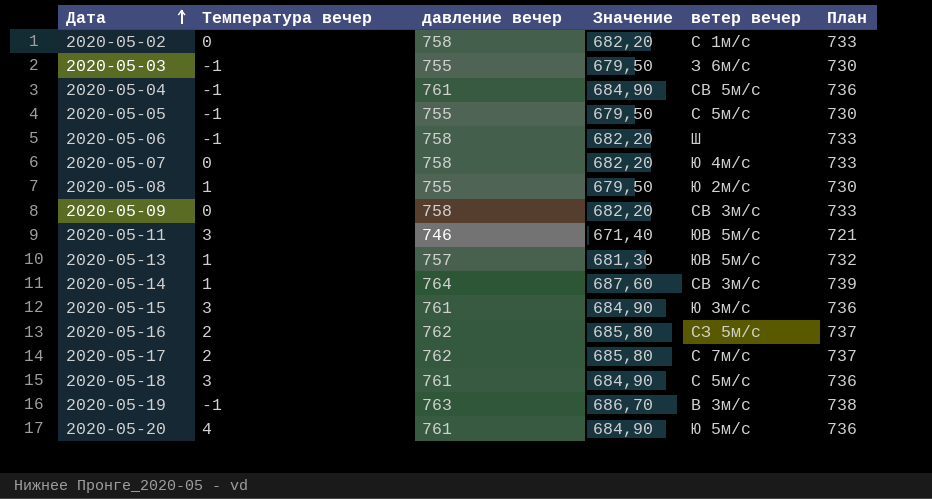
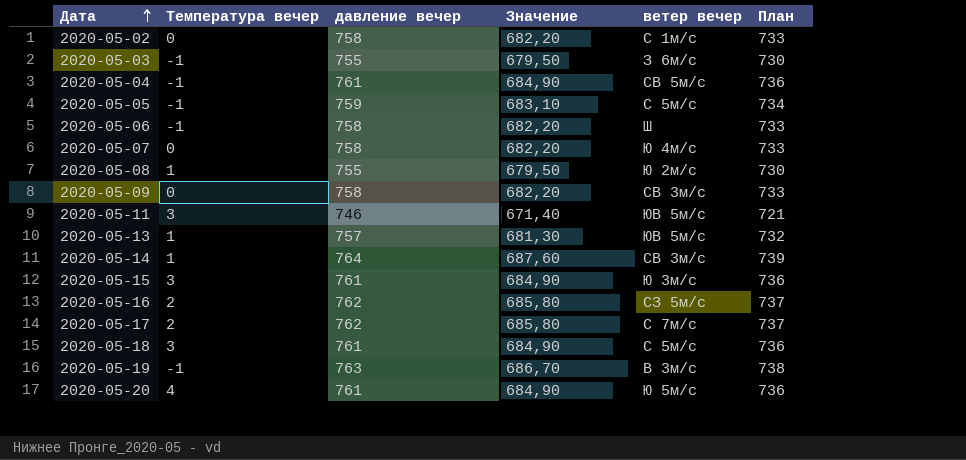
2020-05-05 | давление вечер: 755 -> 759
2020-05-05 | Значение: 679,50 -> 683,10
2020-05-05 | План: 730 -> 734

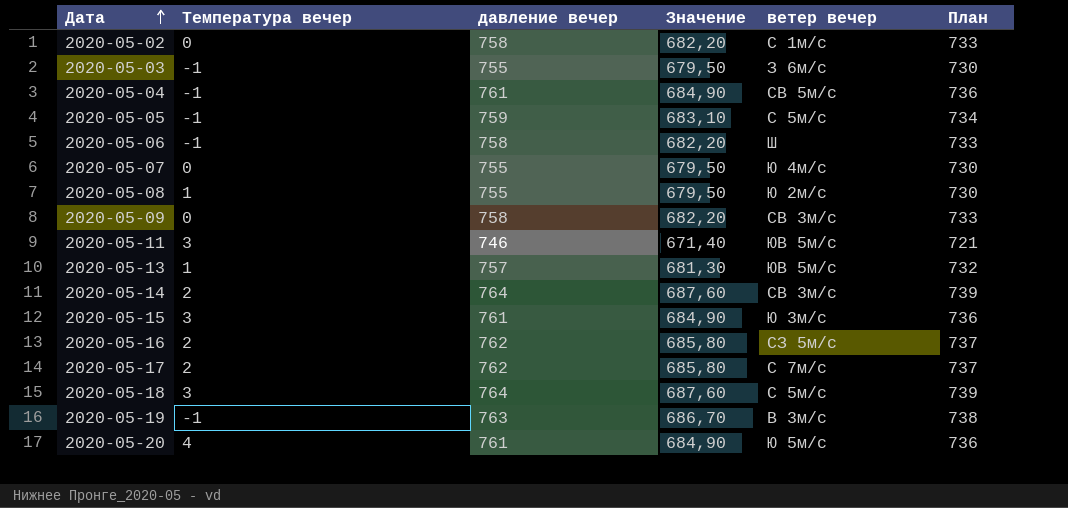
2020-05-07 | давление вечер: 758 -> 755
2020-05-07 | Значение: 682,20 -> 679,50
2020-05-07 | План: 733 -> 730
2020-05-14 | Температура вечер: 1 -> 2
2020-05-18 | давление вечер: 761 -> 764
2020-05-18 | Значение: 684,90 -> 687,60
2020-05-18 | План: 736 -> 739

